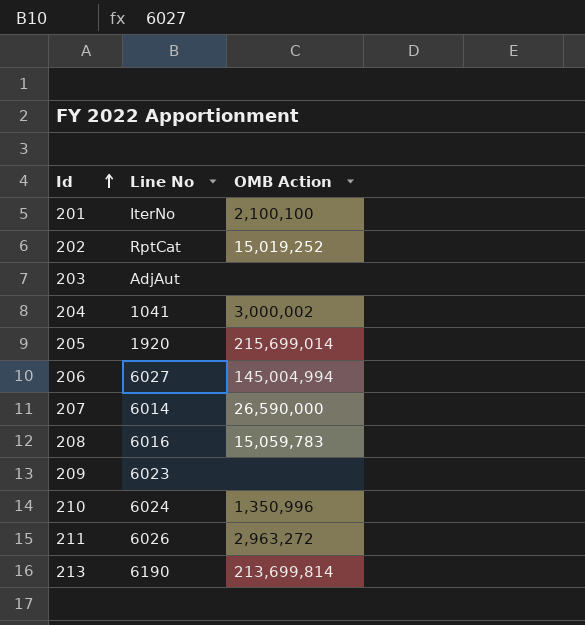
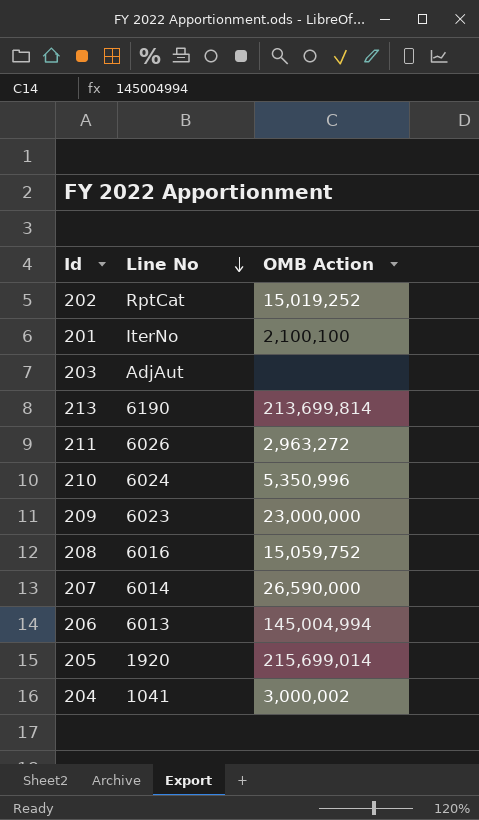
row order: Id ascending -> Line No descending
210 | OMB Action: 1,350,996 -> 5,350,996
209 | OMB Action: none -> 23,000,000
208 | OMB Action: 15,059,783 -> 15,059,752
206 | Line No: 6027 -> 6013

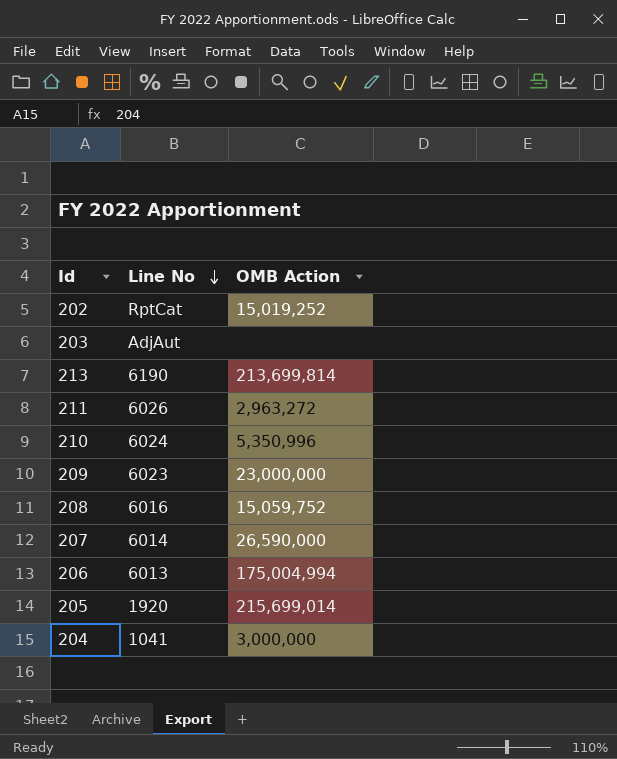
row 201: IterNo | 2,100,100 -> none
206 | OMB Action: 145,004,994 -> 175,004,994
204 | OMB Action: 3,000,002 -> 3,000,000

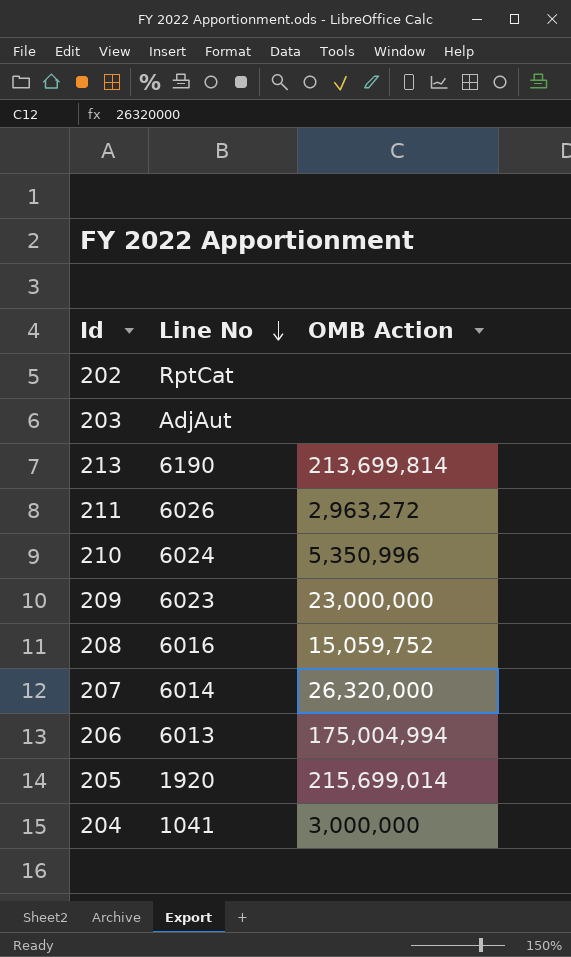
202 | OMB Action: 15,019,252 -> none
207 | OMB Action: 26,590,000 -> 26,320,000

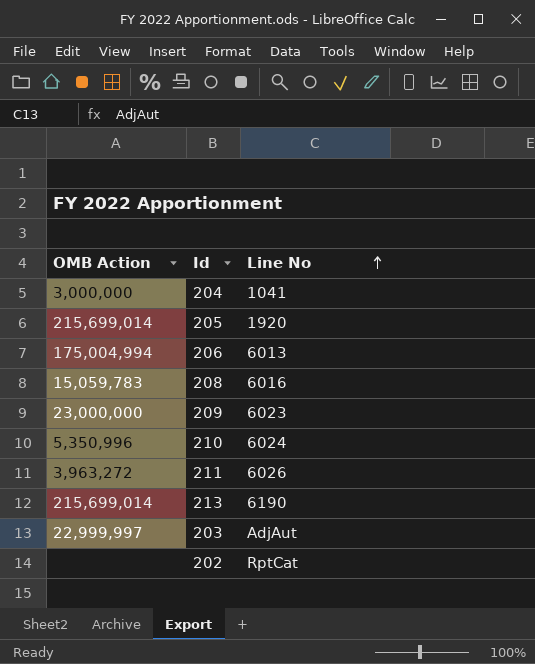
row order: Line No descending -> Line No ascending
column OMB Action | position: 3 -> 1
row 207: 6014 | 26,320,000 -> none
208 | OMB Action: 15,059,752 -> 15,059,783
211 | OMB Action: 2,963,272 -> 3,963,272
213 | OMB Action: 213,699,814 -> 215,699,014
203 | OMB Action: none -> 22,999,997

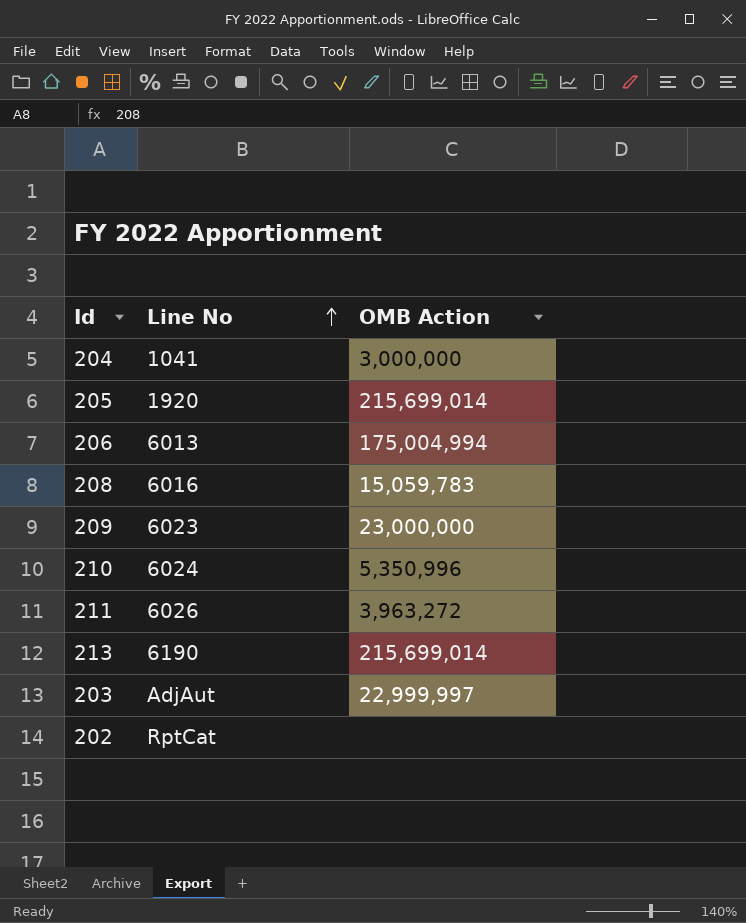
column OMB Action | position: 1 -> 3

